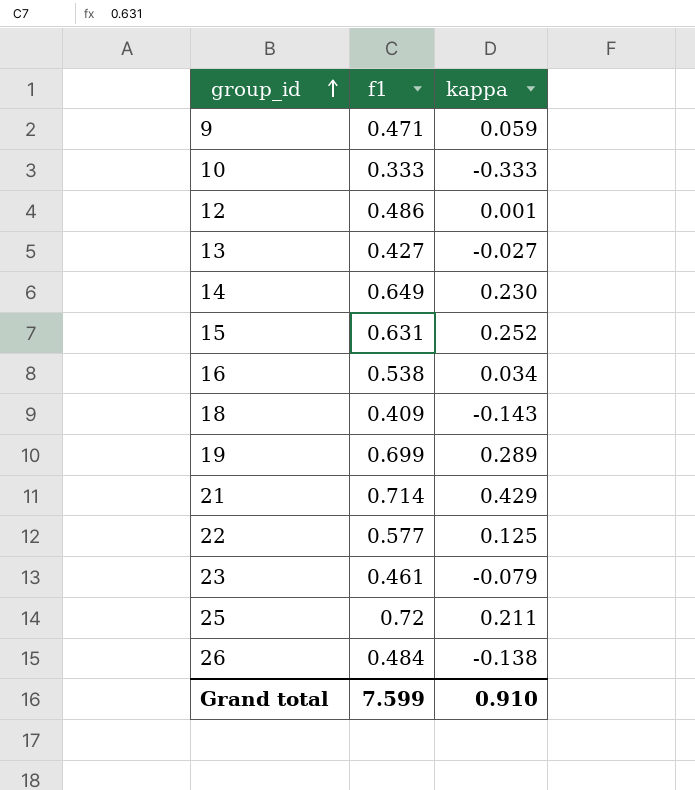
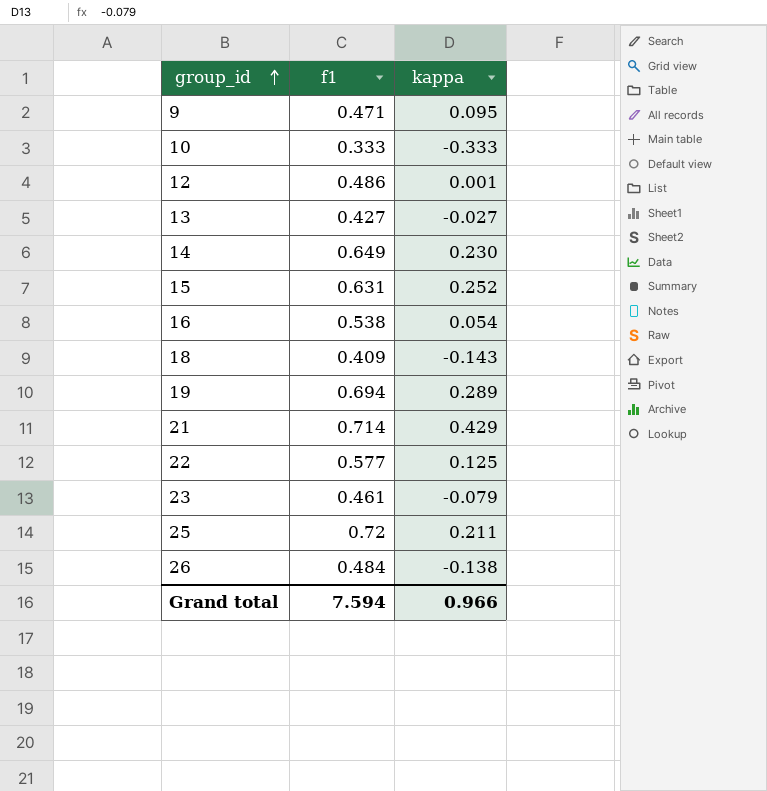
9 | kappa: 0.059 -> 0.095
16 | kappa: 0.034 -> 0.054
19 | f1: 0.699 -> 0.694
Grand total | f1: 7.599 -> 7.594
Grand total | kappa: 0.910 -> 0.966

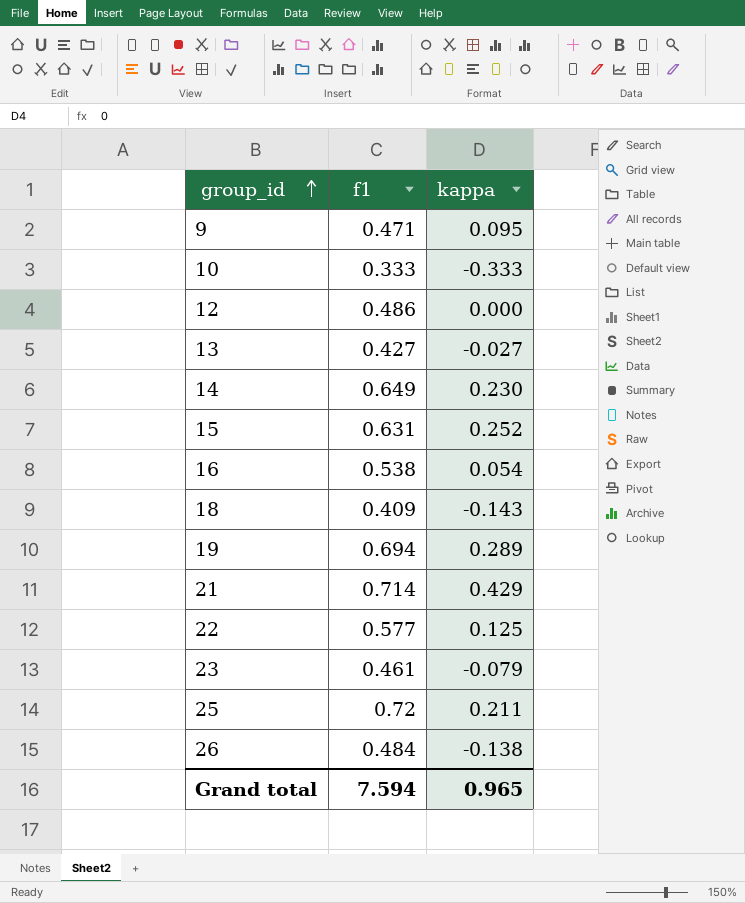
12 | kappa: 0.001 -> 0.000
Grand total | kappa: 0.966 -> 0.965

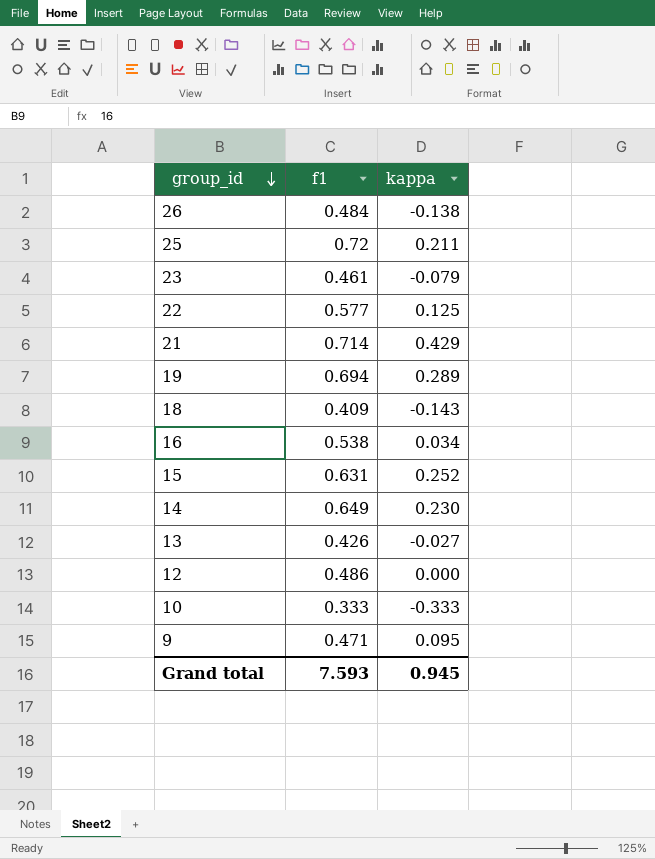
row order: group_id ascending -> group_id descending
16 | kappa: 0.054 -> 0.034
13 | f1: 0.427 -> 0.426
Grand total | f1: 7.594 -> 7.593
Grand total | kappa: 0.965 -> 0.945

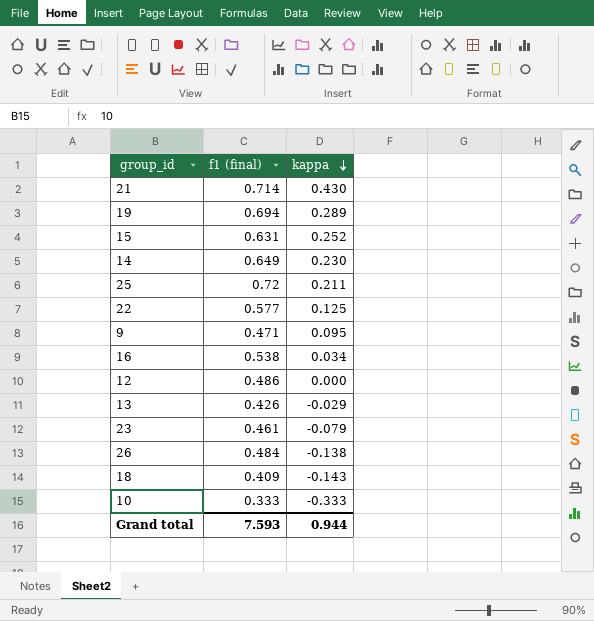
row order: group_id descending -> kappa descending
column name: f1 -> f1 (final)
21 | kappa: 0.429 -> 0.430
13 | kappa: -0.027 -> -0.029
Grand total | kappa: 0.945 -> 0.944

